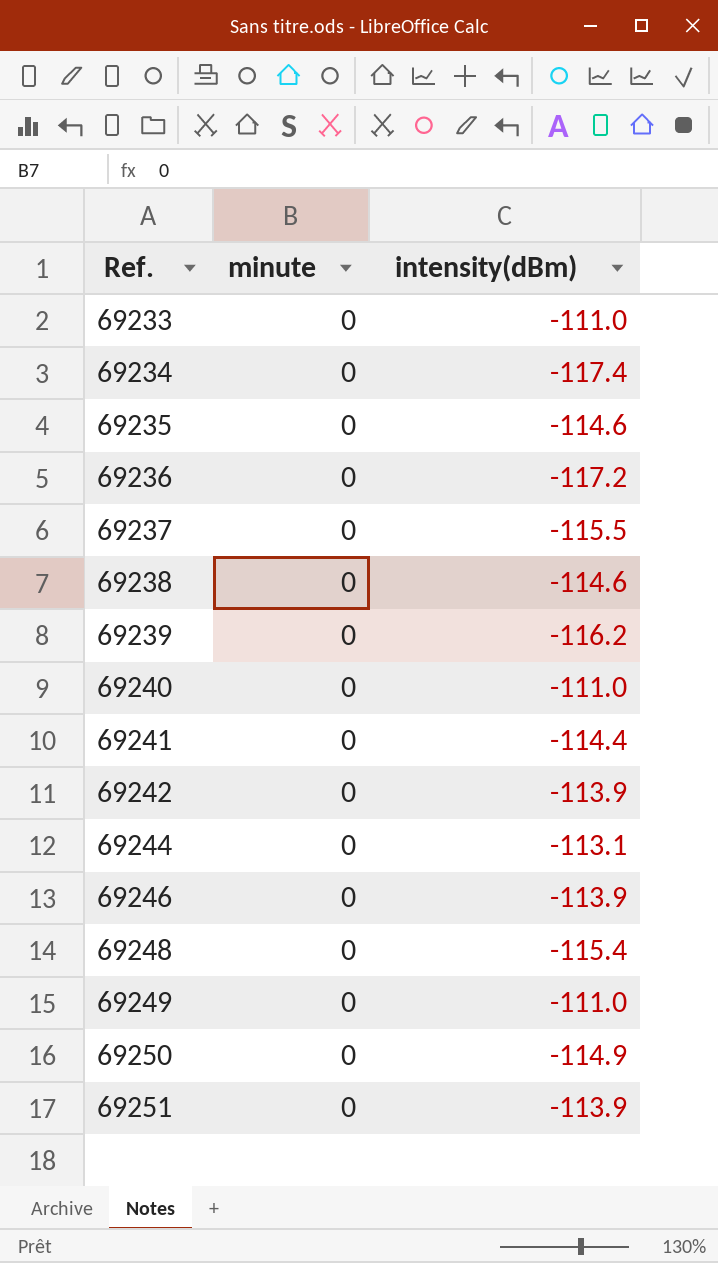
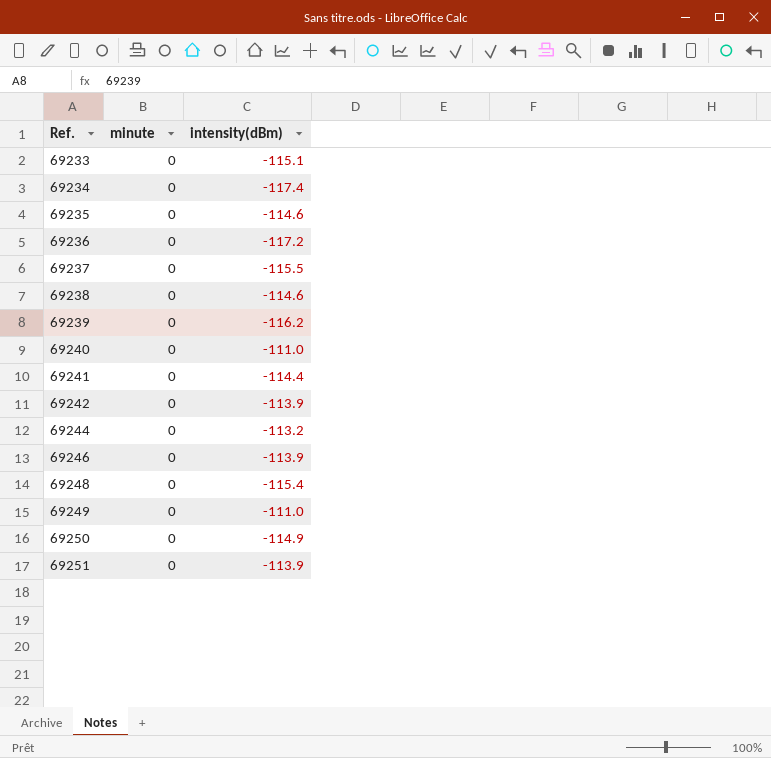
69233 | intensity(dBm): -111.0 -> -115.1
69244 | intensity(dBm): -113.1 -> -113.2

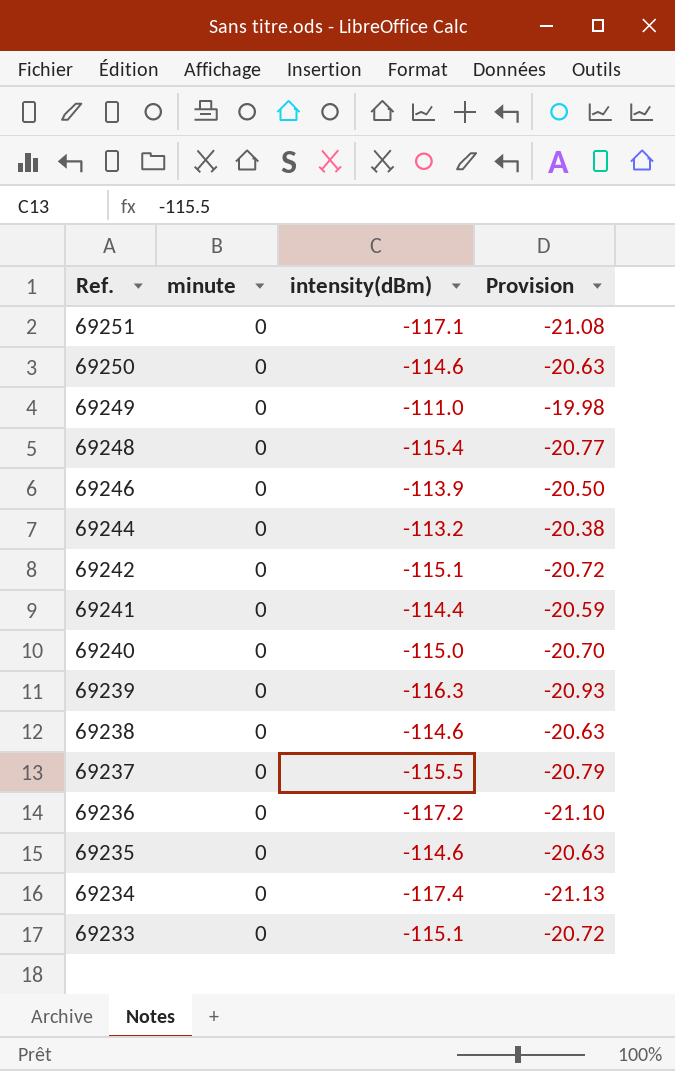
row order: Ref. ascending -> Ref. descending
column Provision | formula: none -> [intensity(dBm)] * 0.18
69251 | intensity(dBm): -113.9 -> -117.1
69250 | intensity(dBm): -114.9 -> -114.6
69242 | intensity(dBm): -113.9 -> -115.1
69240 | intensity(dBm): -111.0 -> -115.0
69239 | intensity(dBm): -116.2 -> -116.3

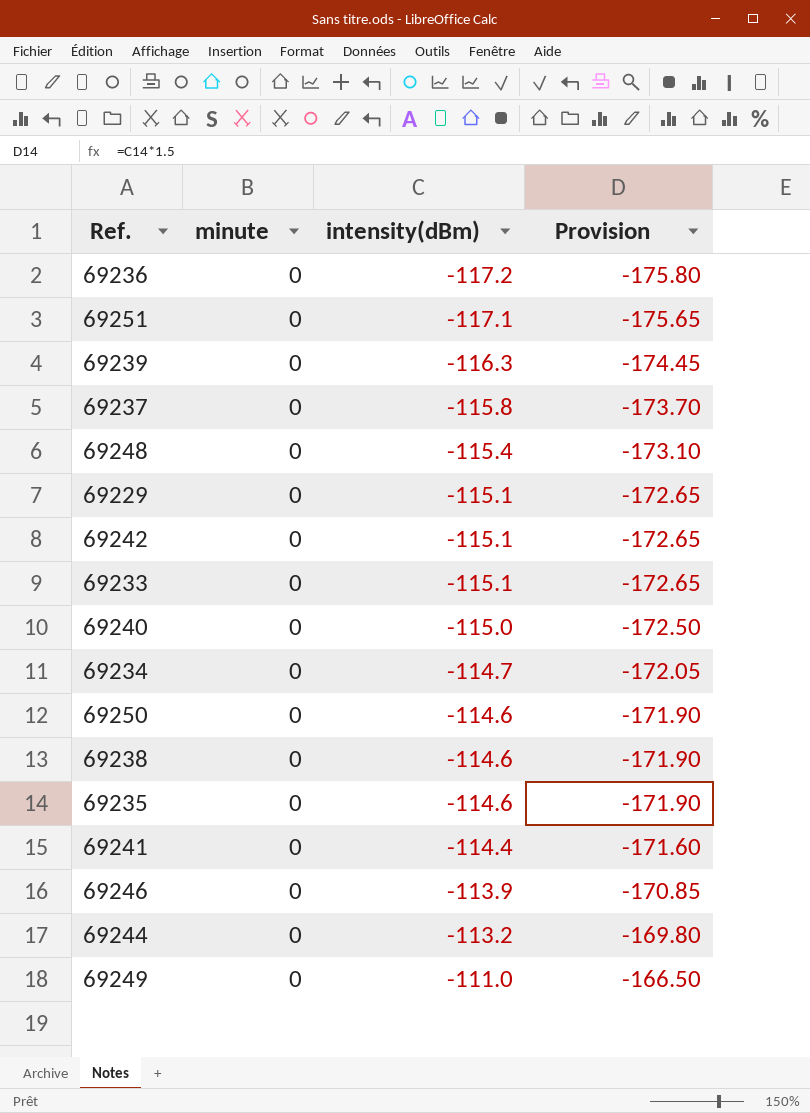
row order: Ref. descending -> intensity(dBm) ascending
column Provision | formula: [intensity(dBm)] * 0.18 -> [intensity(dBm)] * 1.5
69237 | intensity(dBm): -115.5 -> -115.8
row 69229: none -> 0 | -115.1 | -172.65
69234 | intensity(dBm): -117.4 -> -114.7

